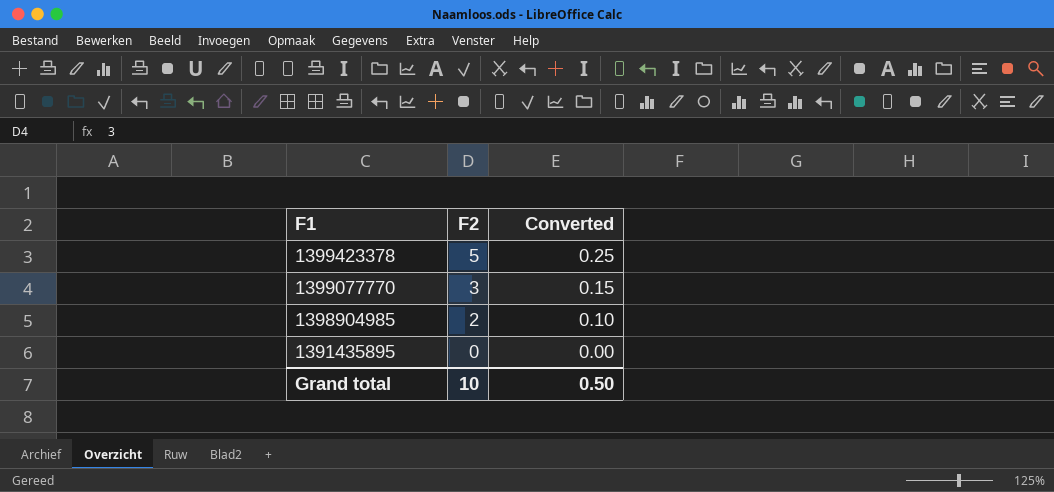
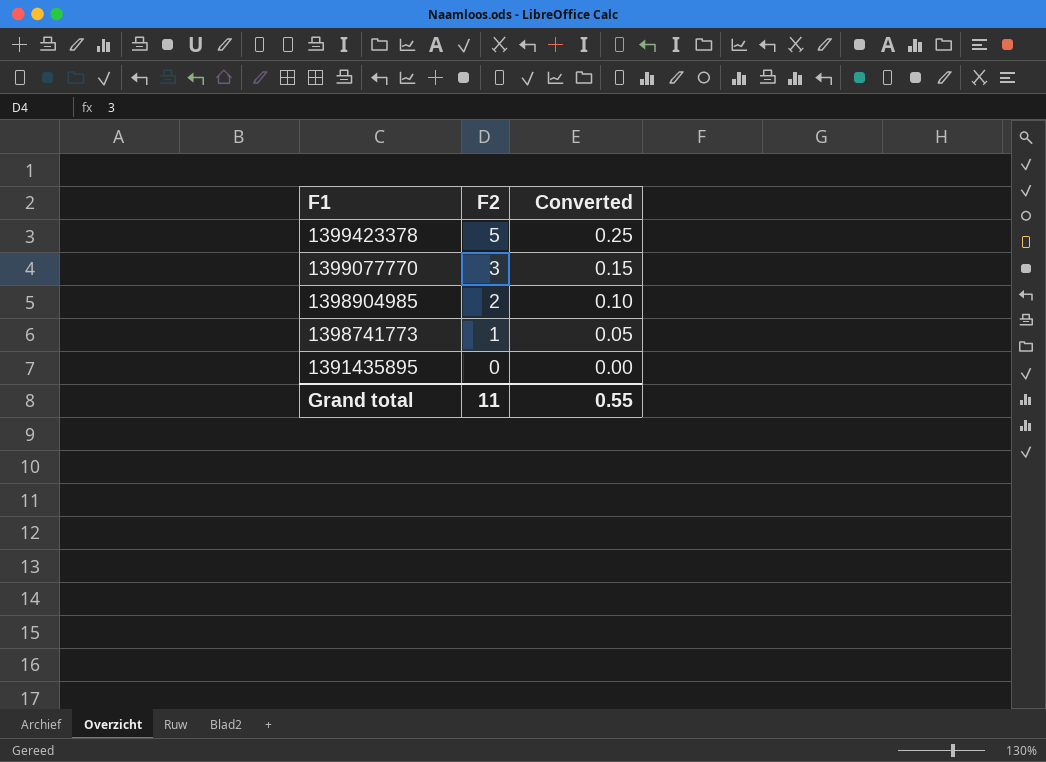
row 1398741773: none -> 1 | 0.05
Grand total | F2: 10 -> 11
Grand total | Converted: 0.50 -> 0.55

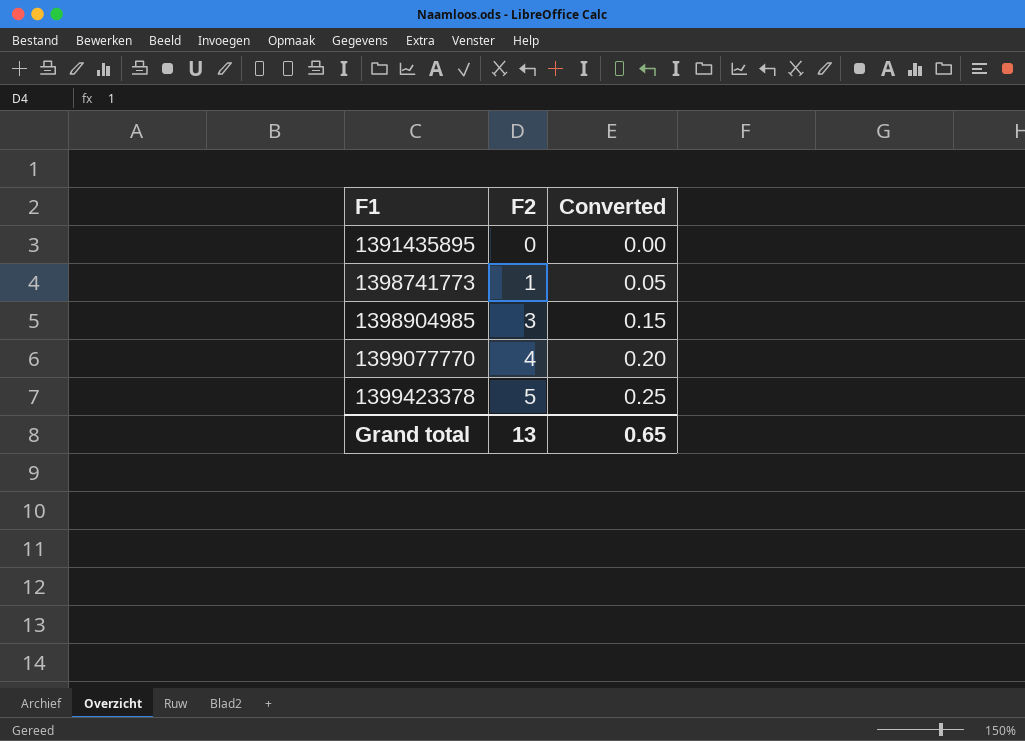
row order: F1 descending -> F1 ascending
1398904985 | F2: 2 -> 3
1398904985 | Converted: 0.10 -> 0.15
1399077770 | F2: 3 -> 4
1399077770 | Converted: 0.15 -> 0.20
Grand total | F2: 11 -> 13
Grand total | Converted: 0.55 -> 0.65

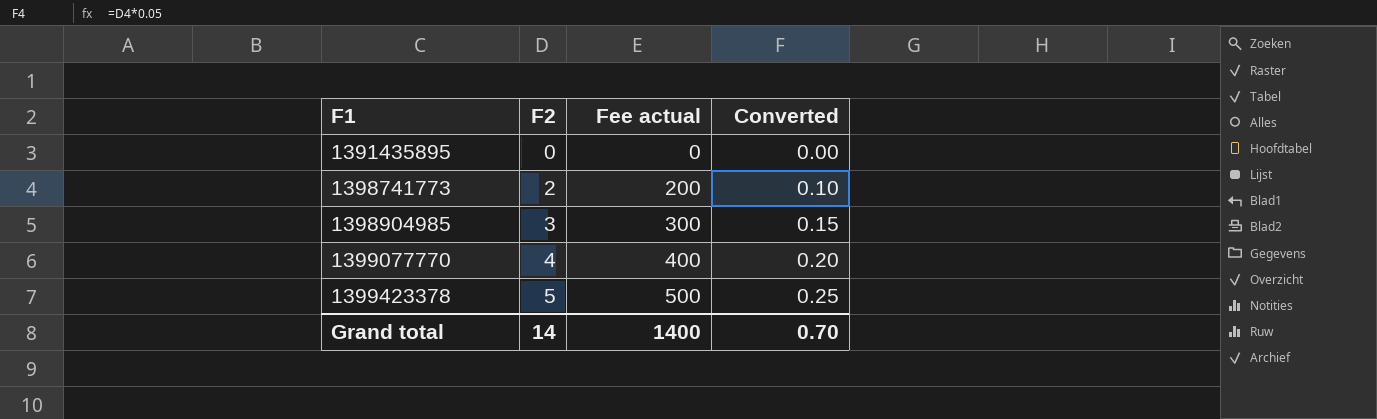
column Fee actual | formula: none -> [F2] * 100
1398741773 | F2: 1 -> 2
1398741773 | Converted: 0.05 -> 0.10
Grand total | F2: 13 -> 14
Grand total | Converted: 0.65 -> 0.70

